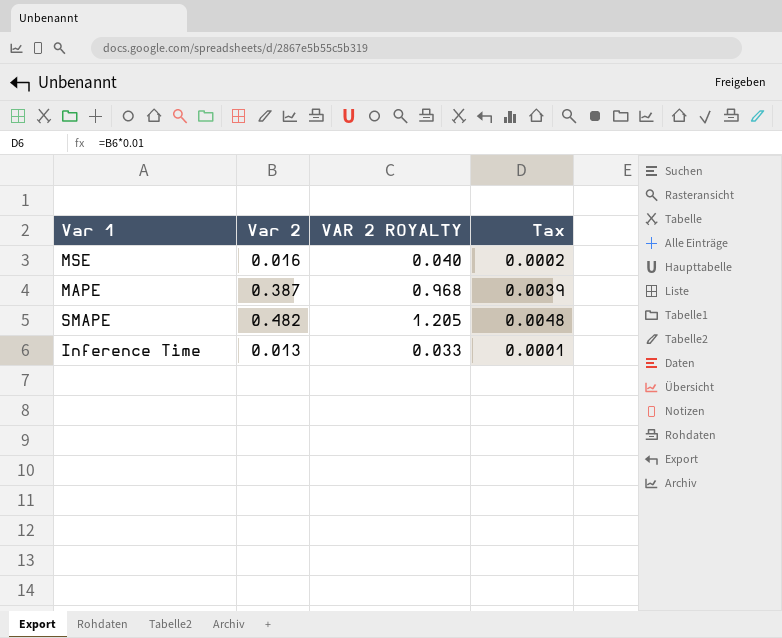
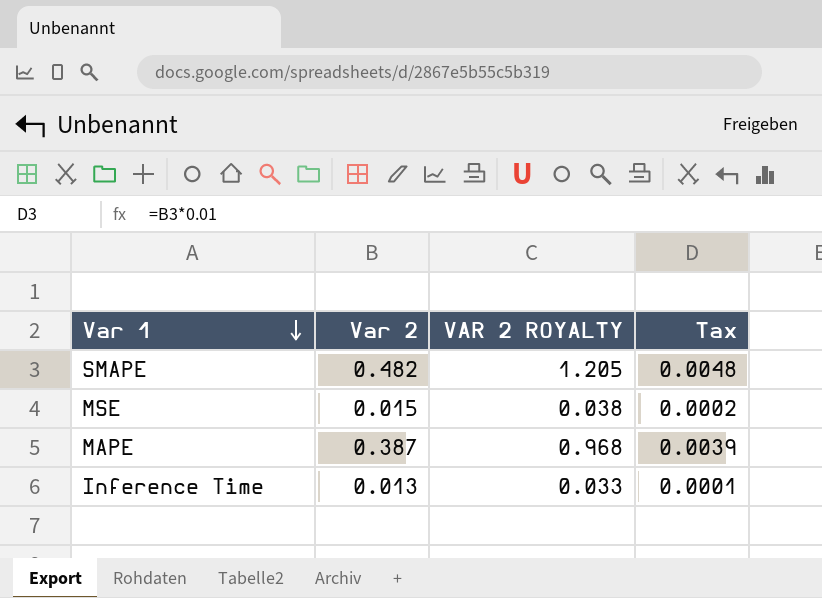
row order: none -> Var 1 descending
MSE | Var 2: 0.016 -> 0.015
MSE | VAR 2 ROYALTY: 0.040 -> 0.038

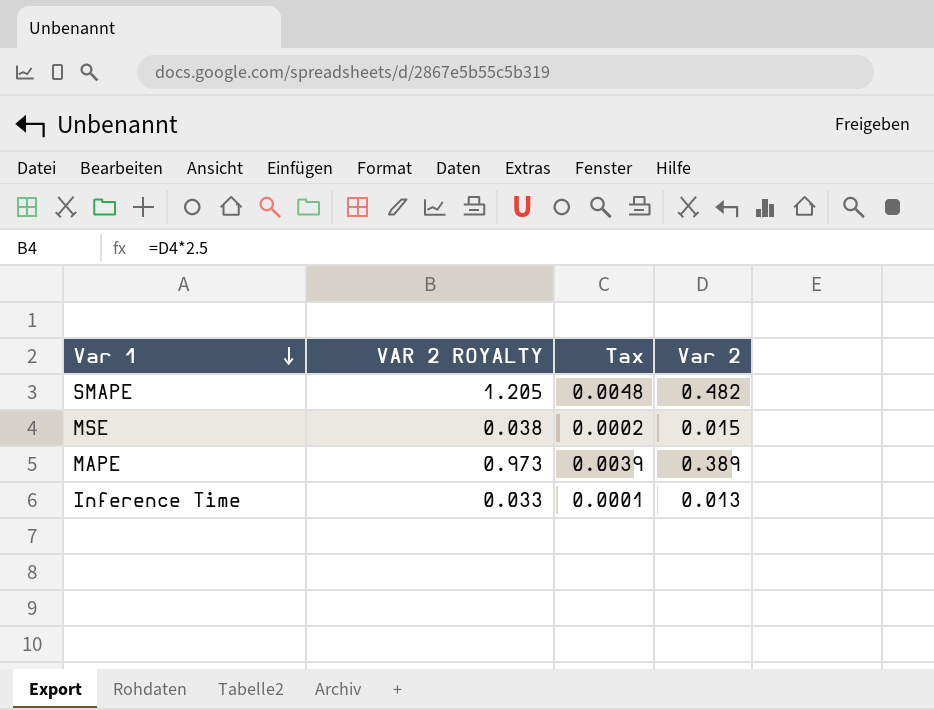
column Var 2 | position: 2 -> 4
MAPE | VAR 2 ROYALTY: 0.968 -> 0.973
MAPE | Var 2: 0.387 -> 0.389

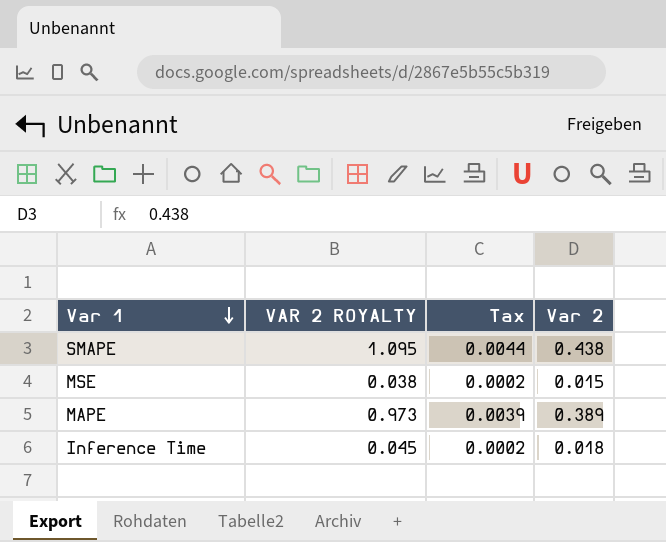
SMAPE | VAR 2 ROYALTY: 1.205 -> 1.095
SMAPE | Tax: 0.0048 -> 0.0044
SMAPE | Var 2: 0.482 -> 0.438
Inference Time | VAR 2 ROYALTY: 0.033 -> 0.045
Inference Time | Tax: 0.0001 -> 0.0002
Inference Time | Var 2: 0.013 -> 0.018

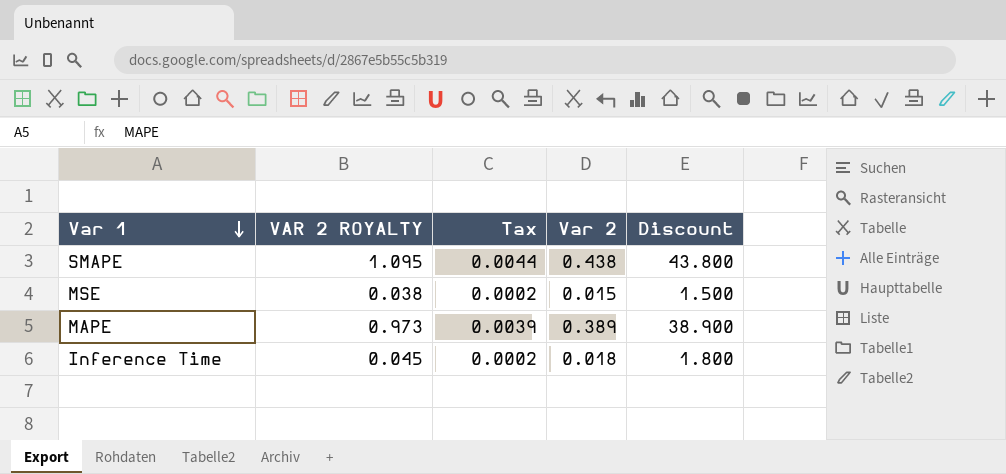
column Discount | formula: none -> [Var 2] * 100

